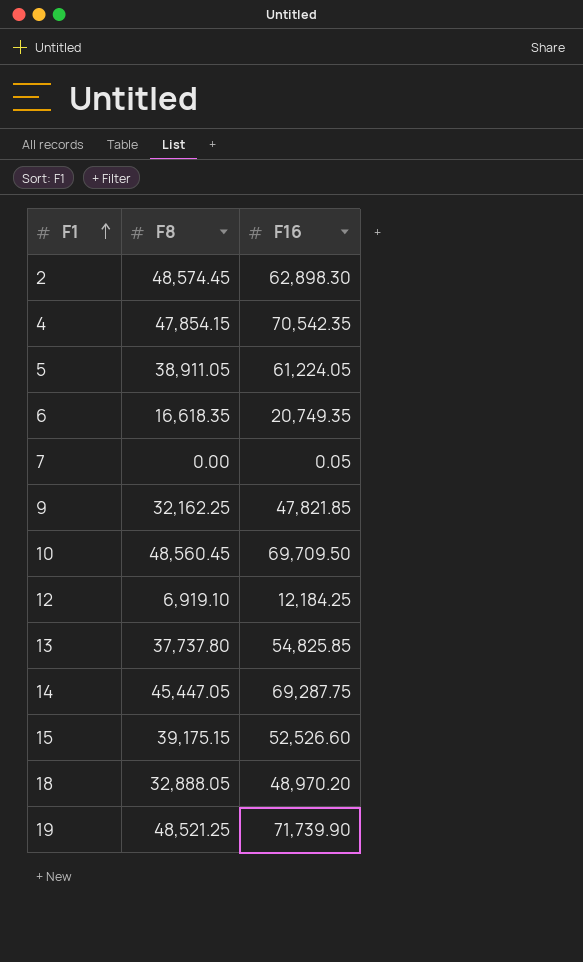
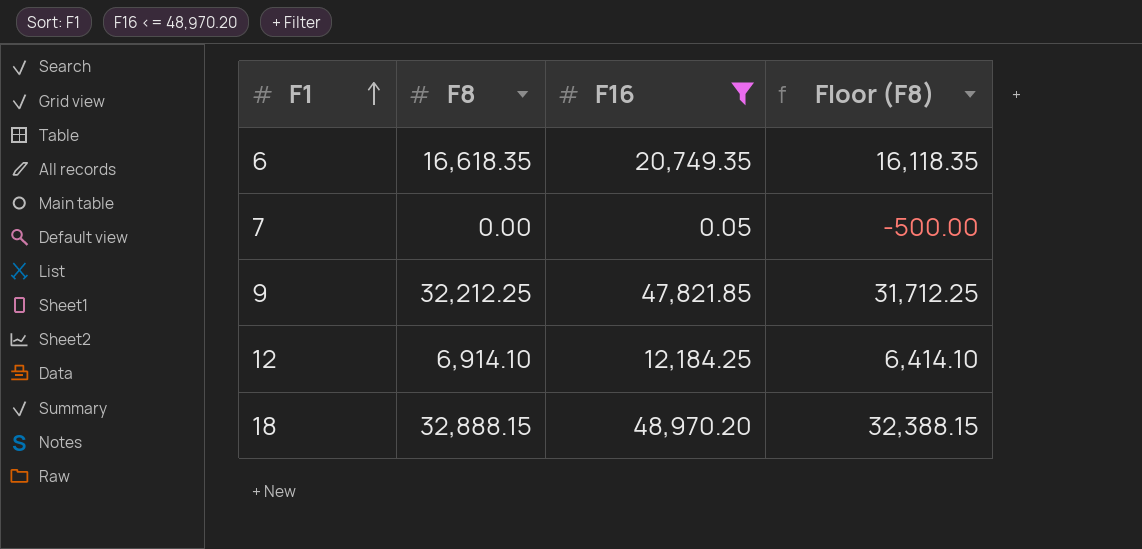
filter: none -> F16 <= 48,970.20
column Floor (F8) | formula: none -> [F8] - 500
9 | F8: 32,162.25 -> 32,212.25
12 | F8: 6,919.10 -> 6,914.10
18 | F8: 32,888.05 -> 32,888.15

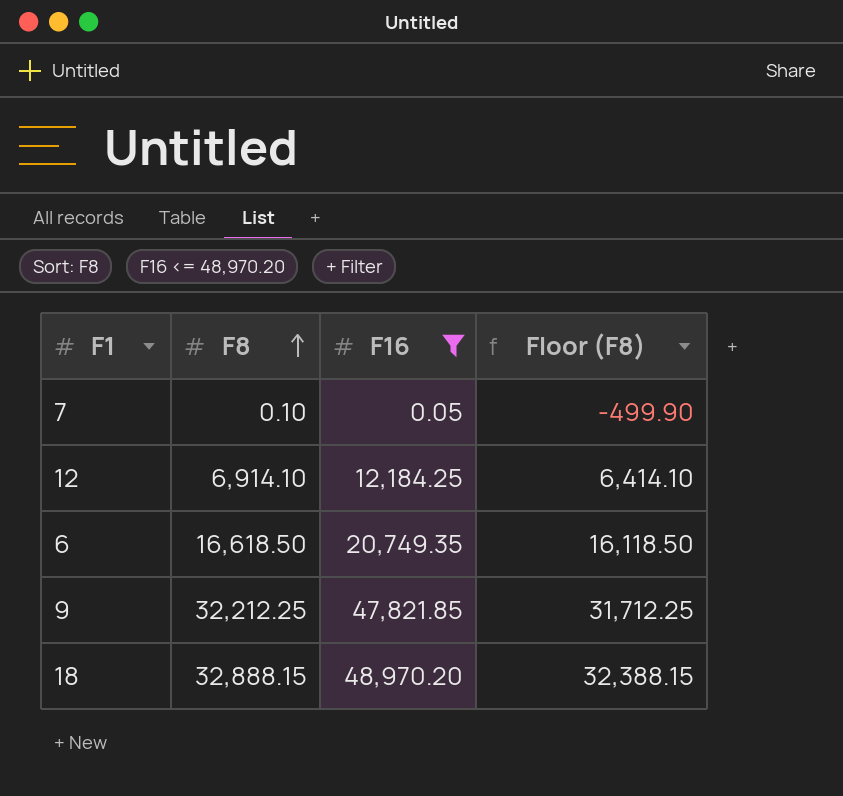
row order: F1 ascending -> F8 ascending
7 | F8: 0.00 -> 0.10
7 | Floor (F8): -500.00 -> -499.90
6 | F8: 16,618.35 -> 16,618.50
6 | Floor (F8): 16,118.35 -> 16,118.50

